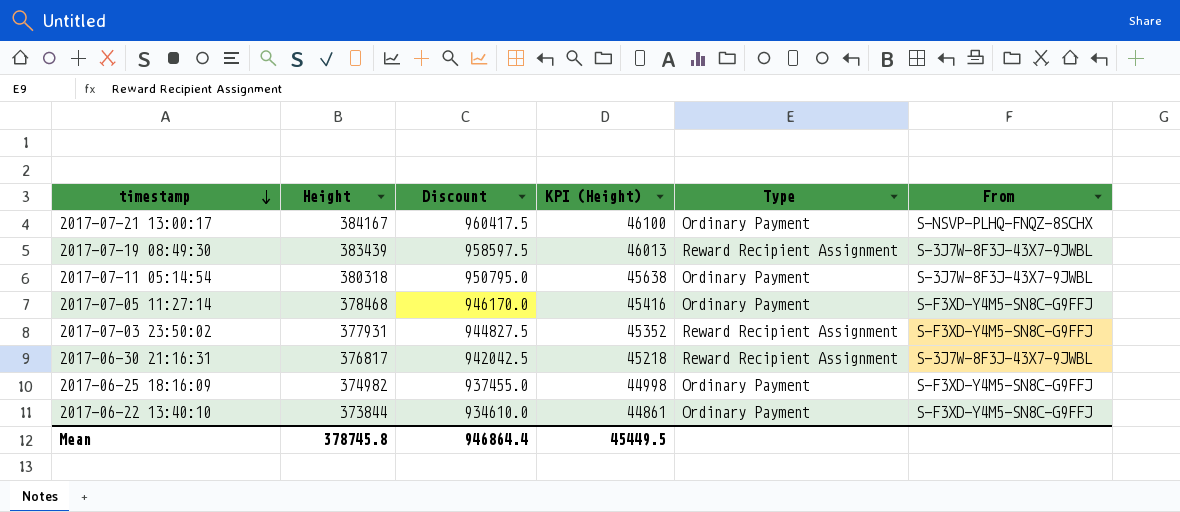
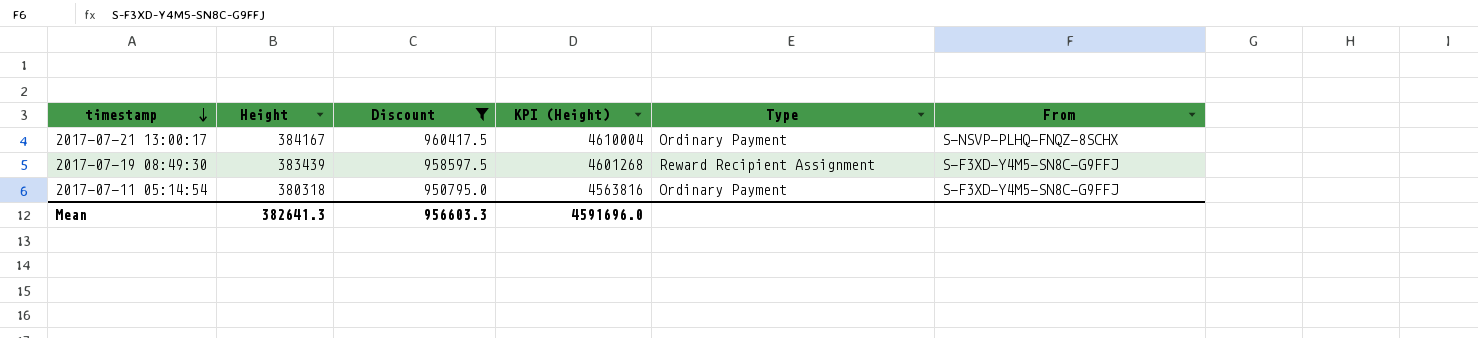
filter: none -> Discount >= 950795.0
column KPI (Height) | formula: [Height] * 0.12 -> [Height] * 12
2017-07-19 08:49:30 | From: S-3J7W-8F3J-43X7-9JWBL -> S-F3XD-Y4M5-SN8C-G9FFJ
2017-07-11 05:14:54 | From: S-3J7W-8F3J-43X7-9JWBL -> S-F3XD-Y4M5-SN8C-G9FFJ
Mean | Height: 378745.8 -> 382641.3
Mean | Discount: 946864.4 -> 956603.3
Mean | KPI (Height): 45449.5 -> 4591696.0

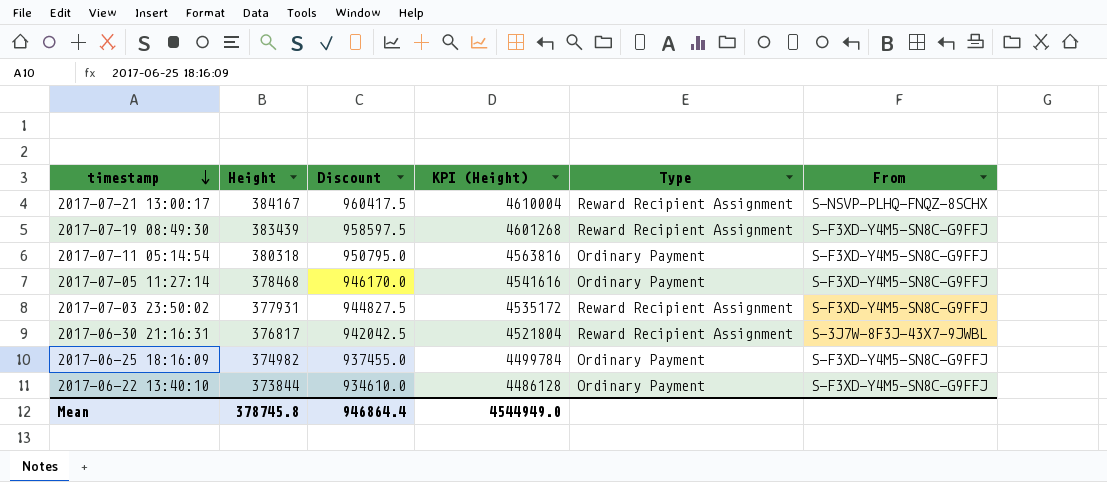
filter: Discount >= 950795.0 -> none
2017-07-21 13:00:17 | Type: Ordinary Payment -> Reward Recipient Assignment
Mean | Height: 382641.3 -> 378745.8
Mean | Discount: 956603.3 -> 946864.4
Mean | KPI (Height): 4591696.0 -> 4544949.0

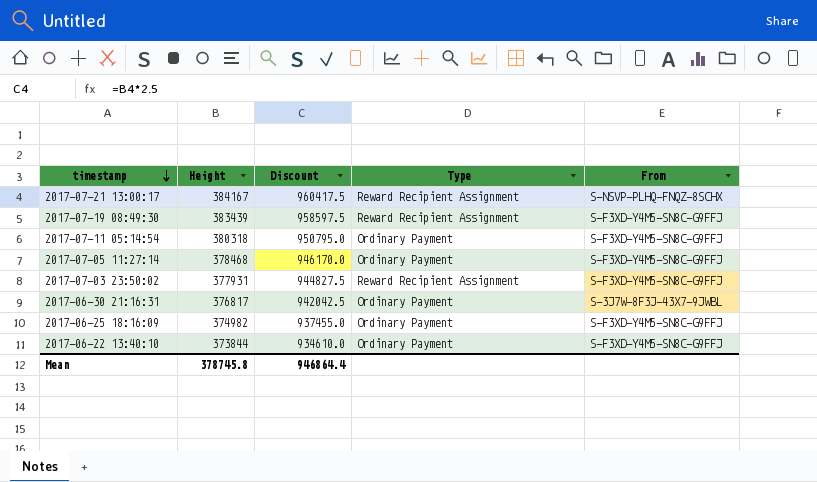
column KPI (Height) | formula: [Height] * 12 -> none
2017-06-30 21:16:31 | Type: Reward Recipient Assignment -> Ordinary Payment

